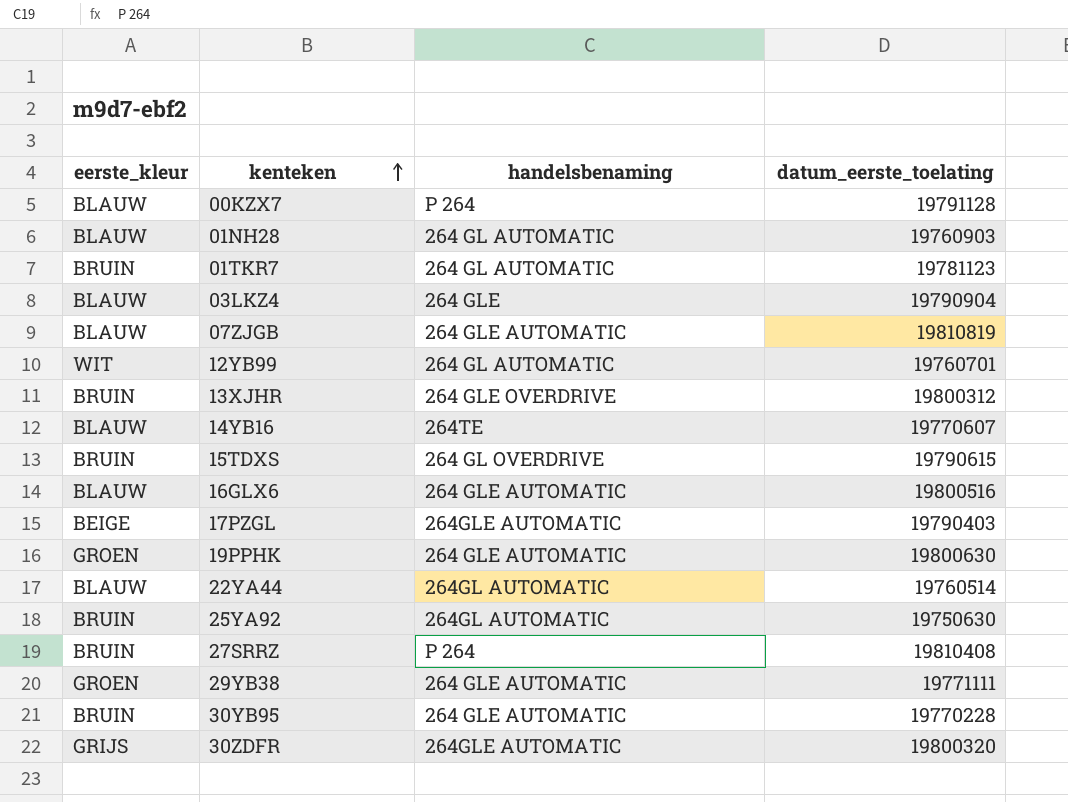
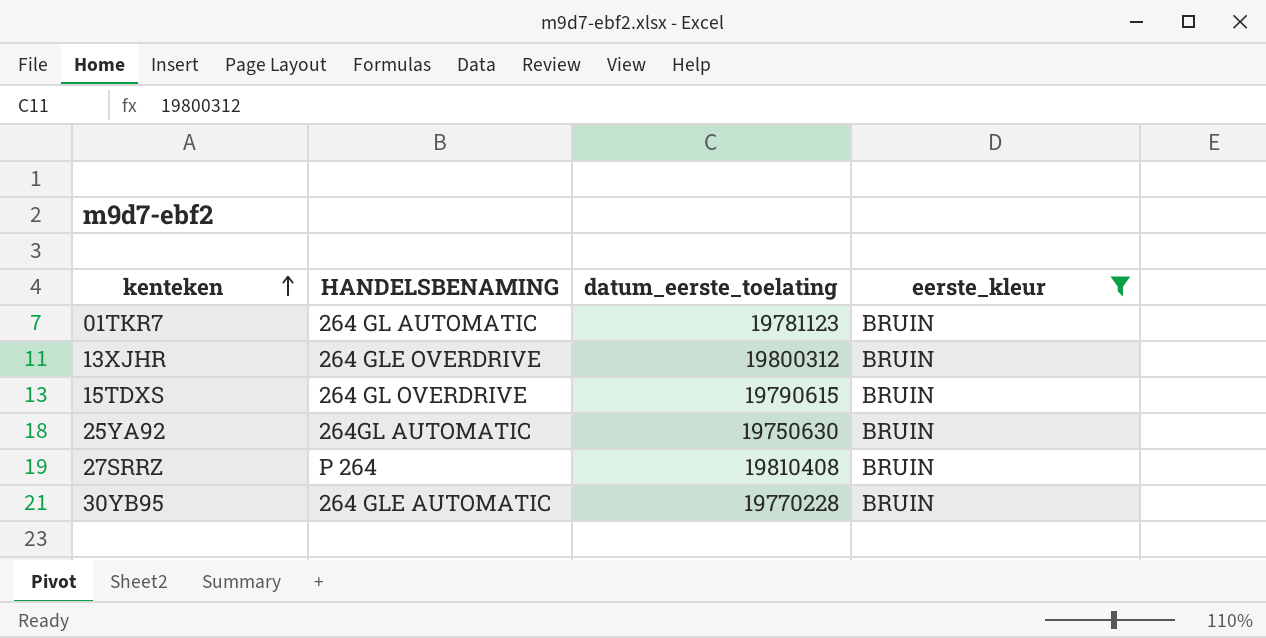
filter: none -> eerste_kleur = BRUIN
column name: handelsbenaming -> HANDELSBENAMING
column eerste_kleur | position: 1 -> 4

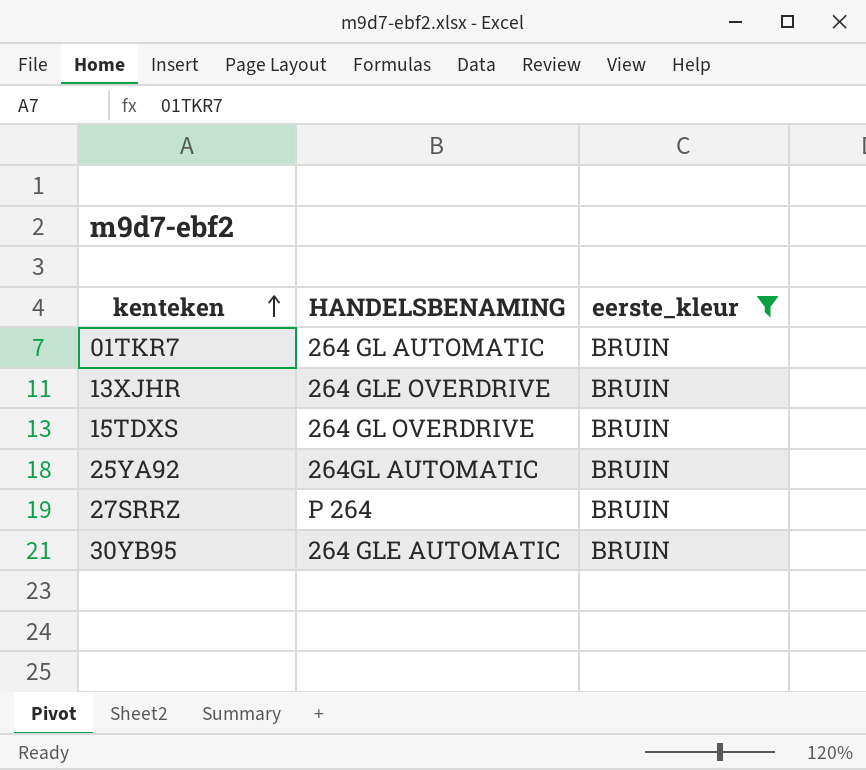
column datum_eerste_toelating | position: 3 -> none

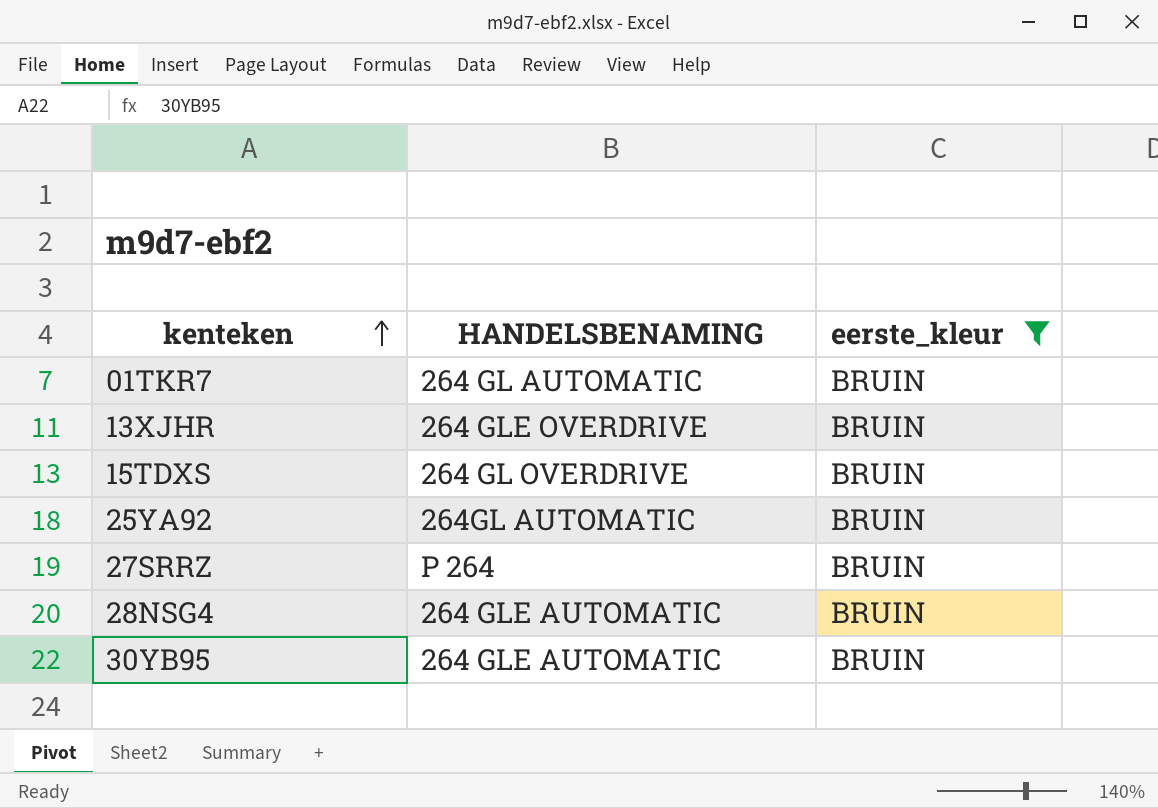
row 28NSG4: none -> 264 GLE AUTOMATIC | BRUIN

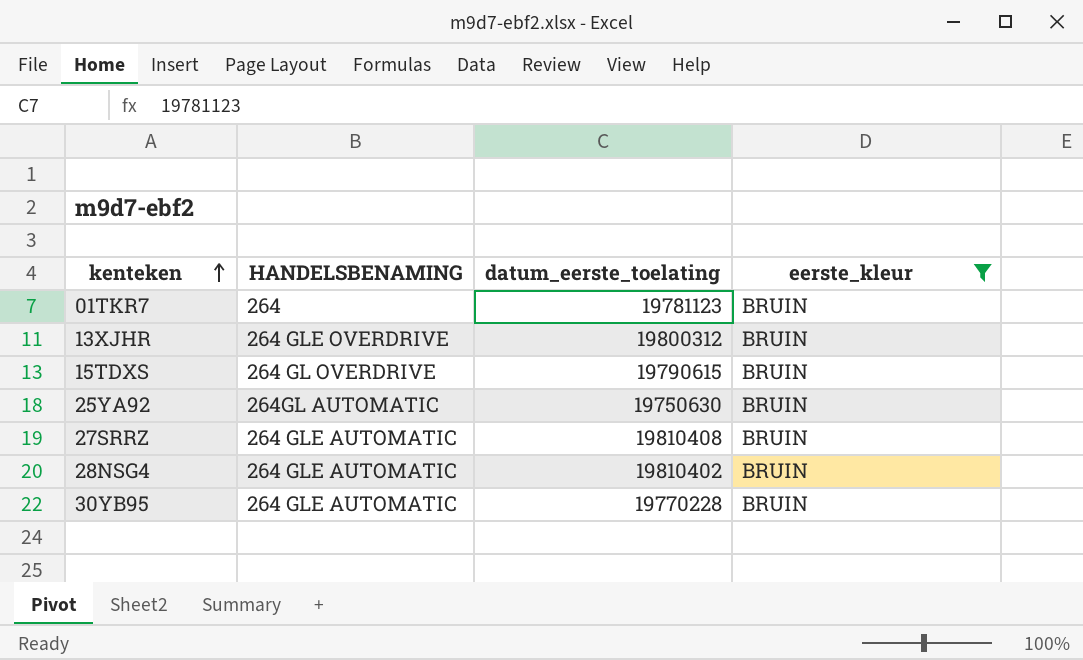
column datum_eerste_toelating | position: none -> 3
01TKR7 | HANDELSBENAMING: 264 GL AUTOMATIC -> 264
27SRRZ | HANDELSBENAMING: P 264 -> 264 GLE AUTOMATIC

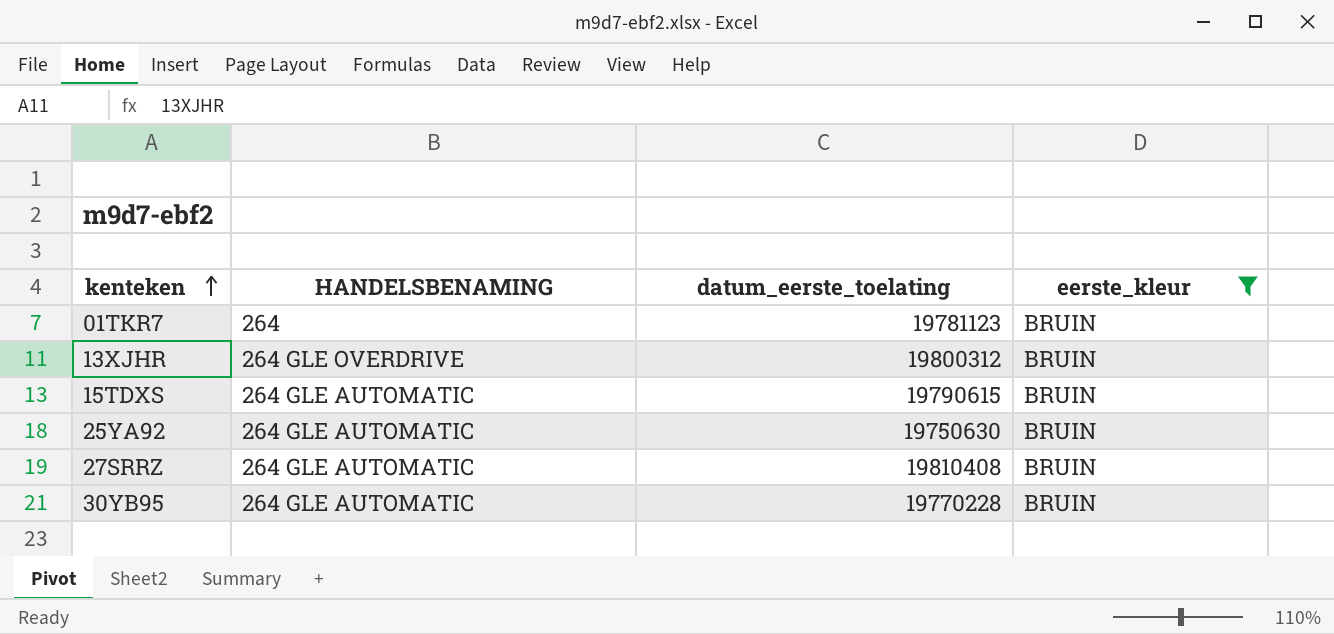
row 28NSG4: 264 GLE AUTOMATIC | 19810402 | BRUIN -> none
15TDXS | HANDELSBENAMING: 264 GL OVERDRIVE -> 264 GLE AUTOMATIC
25YA92 | HANDELSBENAMING: 264GL AUTOMATIC -> 264 GLE AUTOMATIC

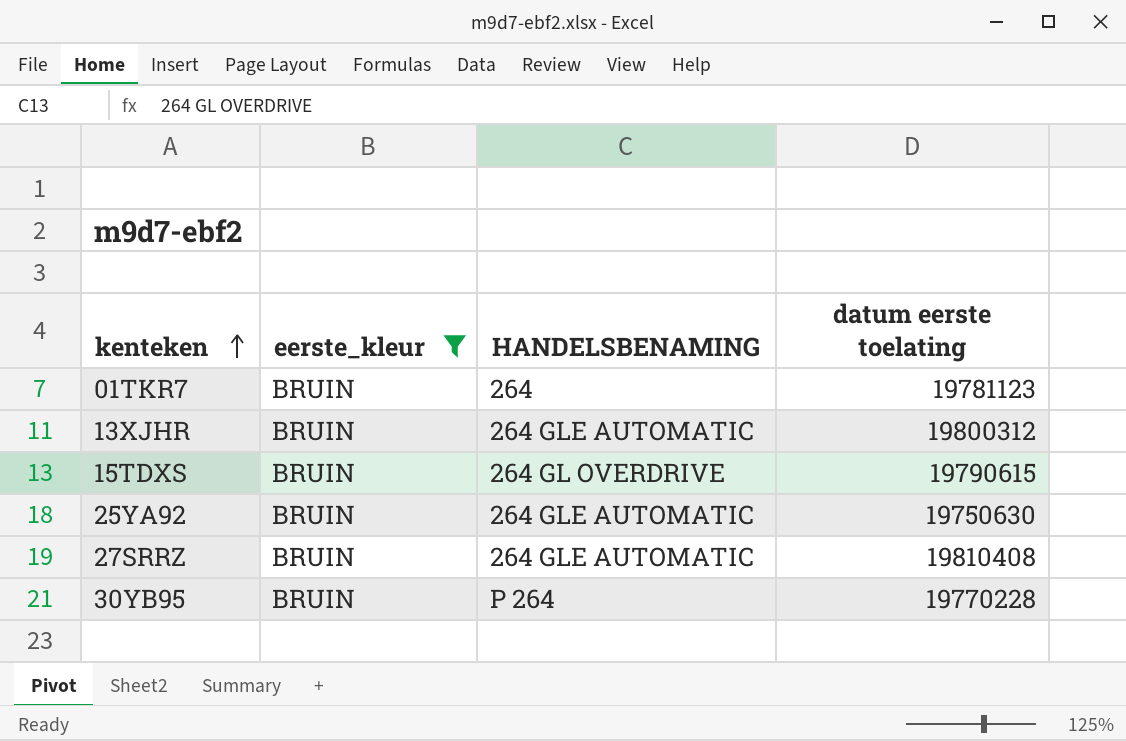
column eerste_kleur | position: 4 -> 2
column name: datum_eerste_toelating -> datum eerste toelating
13XJHR | HANDELSBENAMING: 264 GLE OVERDRIVE -> 264 GLE AUTOMATIC
15TDXS | HANDELSBENAMING: 264 GLE AUTOMATIC -> 264 GL OVERDRIVE
30YB95 | HANDELSBENAMING: 264 GLE AUTOMATIC -> P 264

